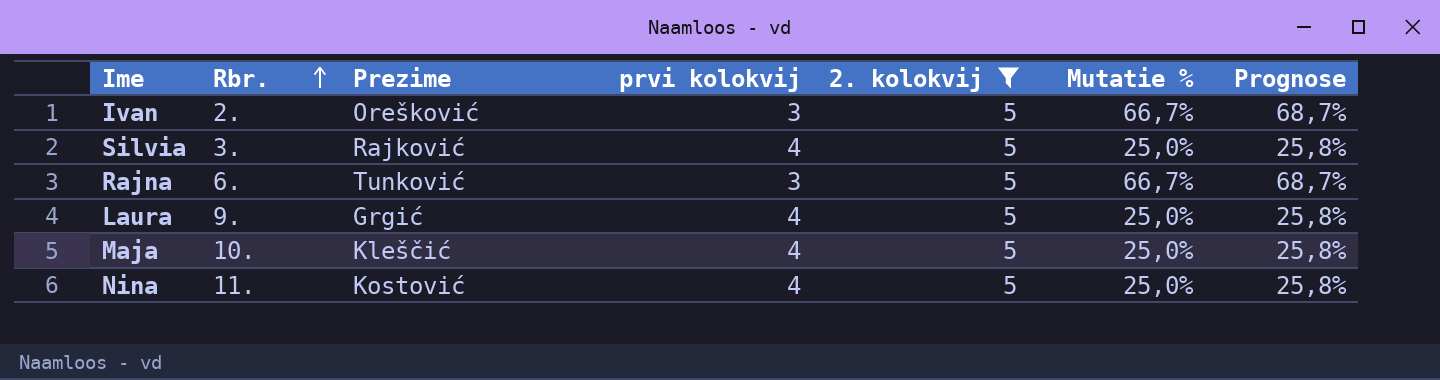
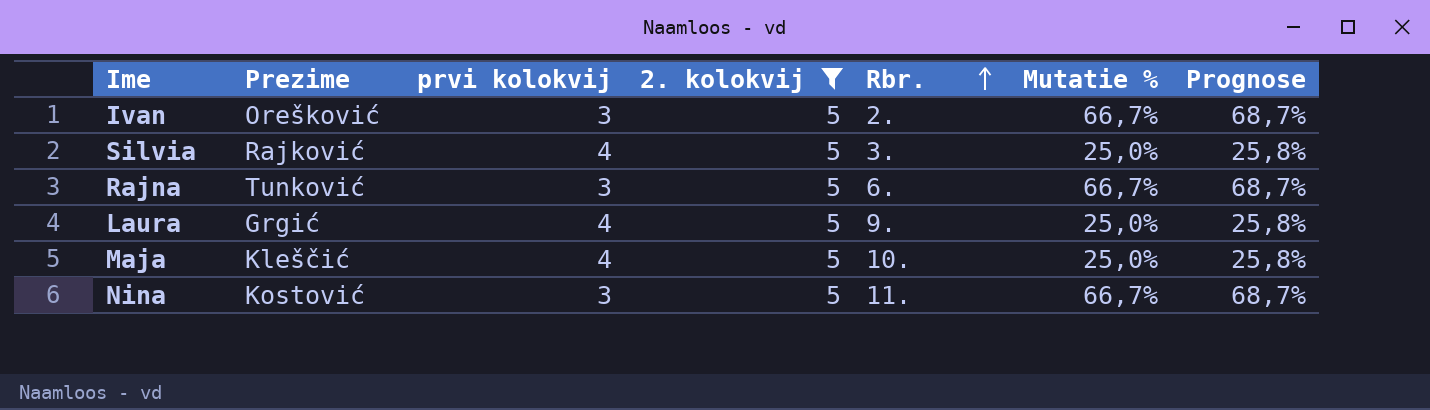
column Rbr. | position: 2 -> 5
Nina | prvi kolokvij: 4 -> 3
Nina | Mutatie %: 25,0% -> 66,7%
Nina | Prognose: 25,8% -> 68,7%

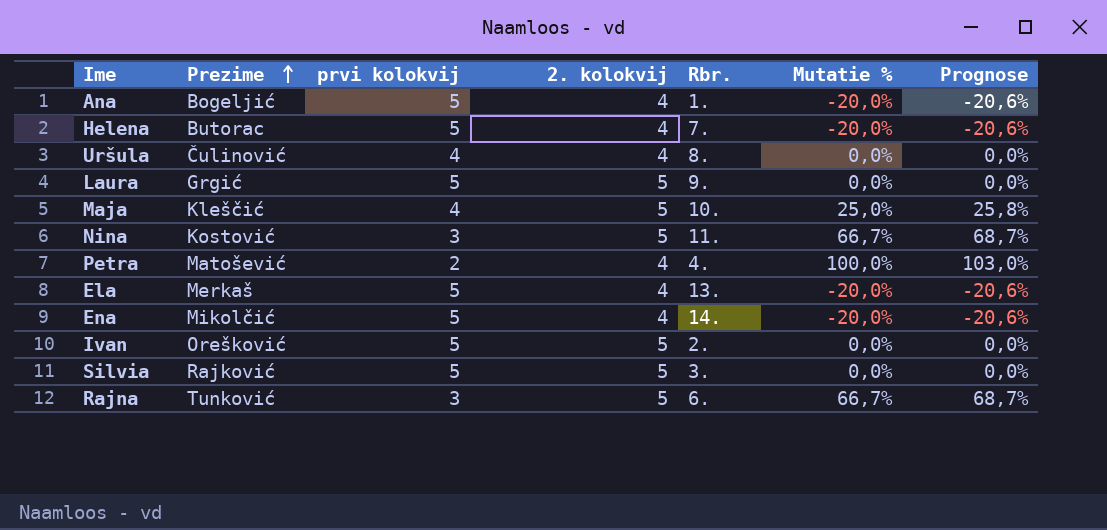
filter: 2. kolokvij = 5 -> none
row order: Rbr. ascending -> Prezime ascending
Laura | prvi kolokvij: 4 -> 5
Laura | Mutatie %: 25,0% -> 0,0%
Laura | Prognose: 25,8% -> 0,0%
Ivan | prvi kolokvij: 3 -> 5
Ivan | Mutatie %: 66,7% -> 0,0%
Ivan | Prognose: 68,7% -> 0,0%
Silvia | prvi kolokvij: 4 -> 5
Silvia | Mutatie %: 25,0% -> 0,0%
Silvia | Prognose: 25,8% -> 0,0%

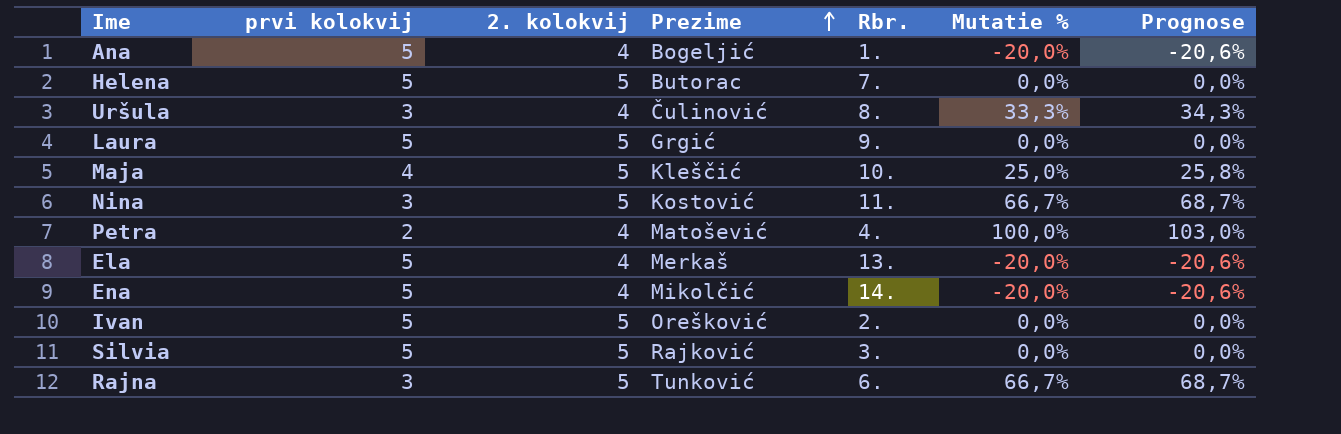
column Prezime | position: 2 -> 4
Helena | 2. kolokvij: 4 -> 5
Helena | Mutatie %: -20,0% -> 0,0%
Helena | Prognose: -20,6% -> 0,0%
Uršula | prvi kolokvij: 4 -> 3
Uršula | Mutatie %: 0,0% -> 33,3%
Uršula | Prognose: 0,0% -> 34,3%

